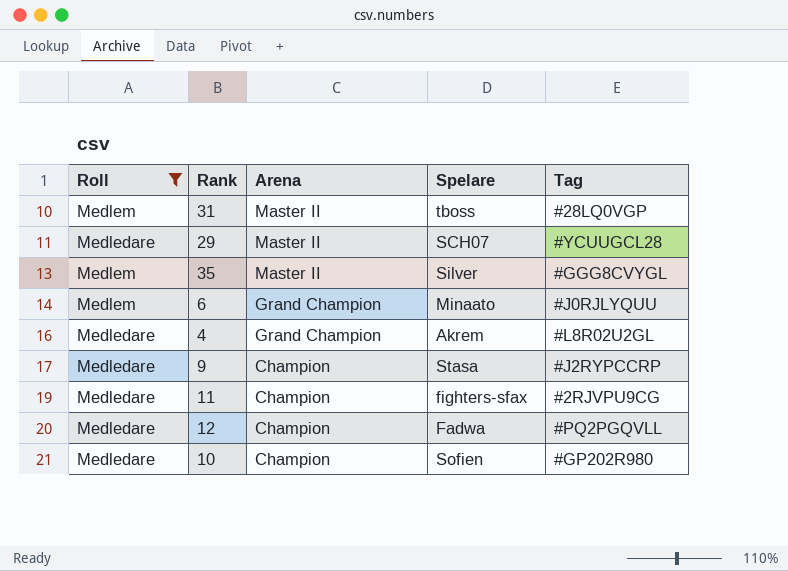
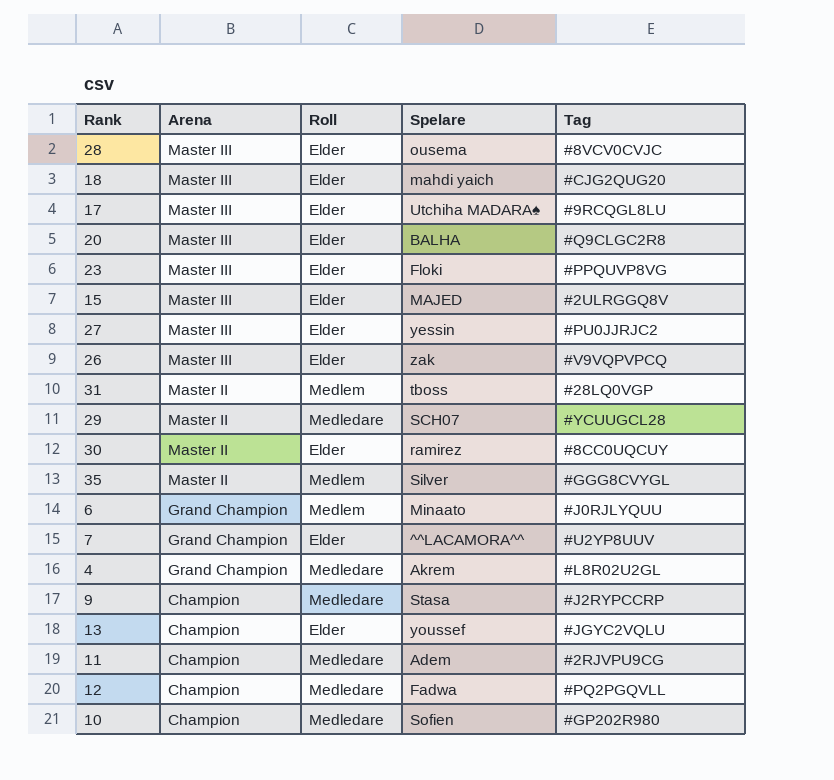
filter: Roll != Elder -> none
column Roll | position: 1 -> 3
11 | Spelare: fighters-sfax -> Adem

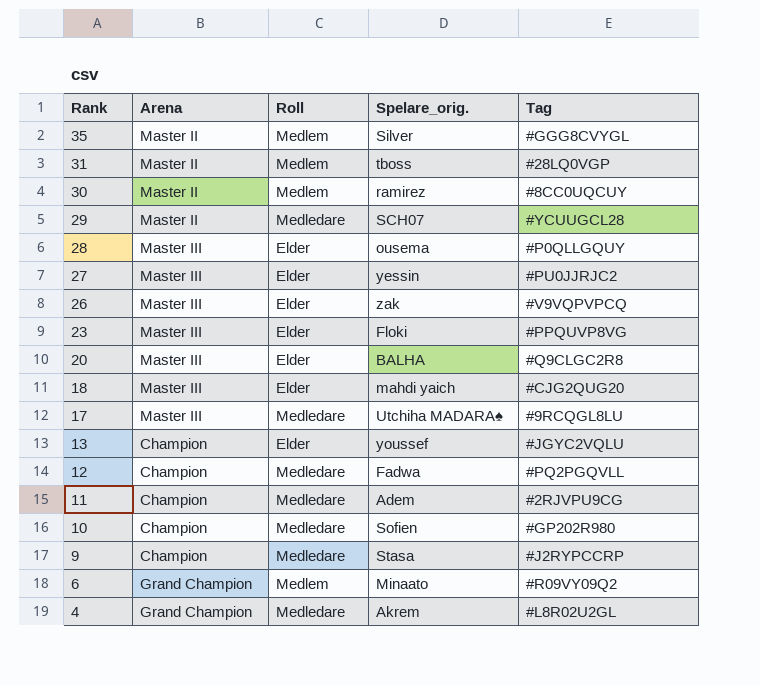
row order: Arena descending -> Rank descending
column name: Spelare -> Spelare_orig.
row 15: Master III | Elder | MAJED | #2ULRGGQ8V -> none
row 7: Grand Champion | Elder | ^^LACAMORA^^ | #U2YP8UUV -> none
30 | Roll: Elder -> Medlem
28 | Tag: #8VCV0CVJC -> #P0QLLGQUY
17 | Roll: Elder -> Medledare
6 | Tag: #J0RJLYQUU -> #R09VY09Q2

